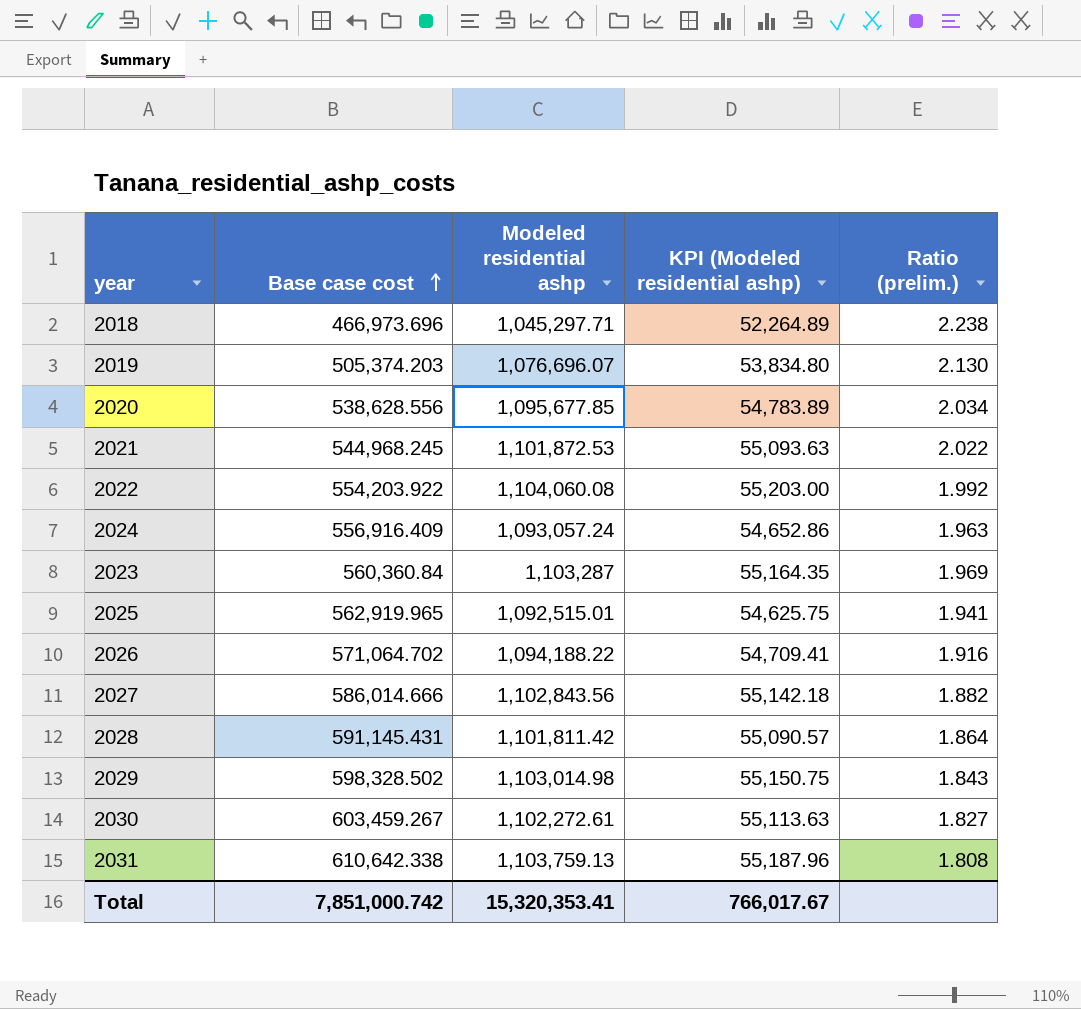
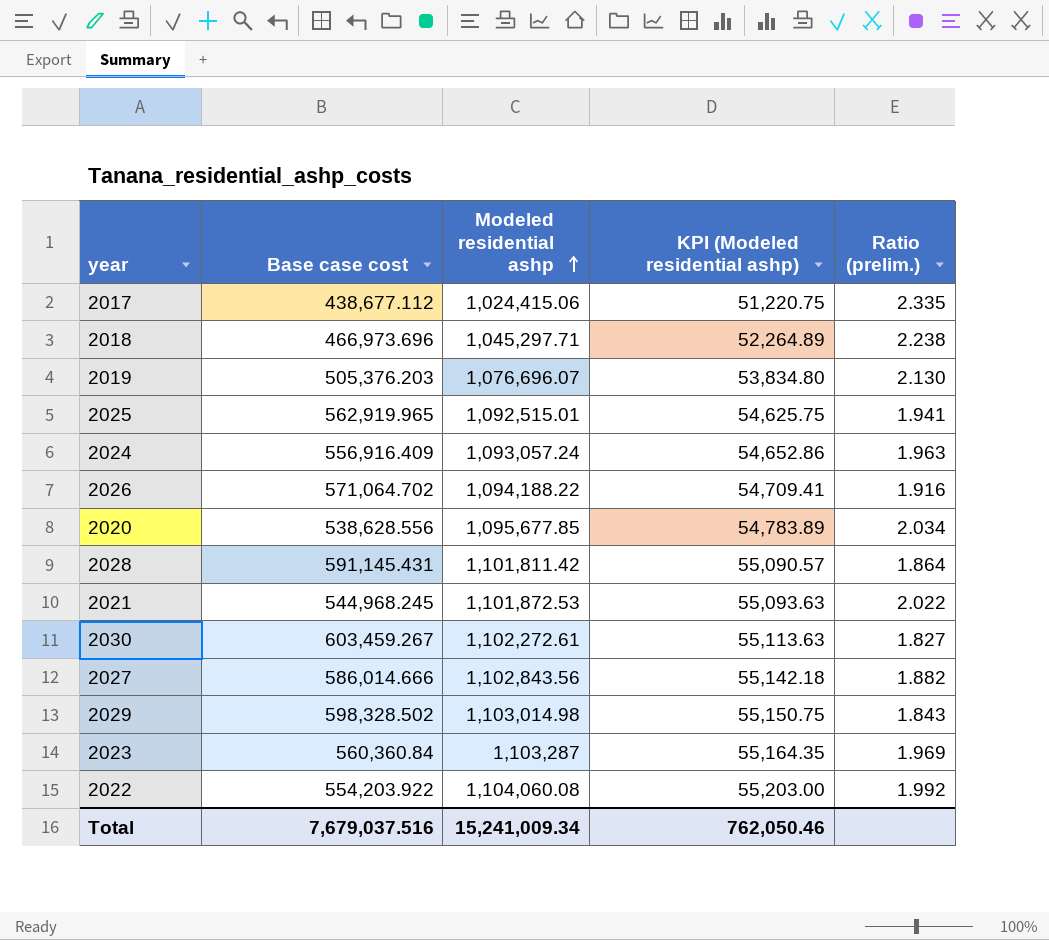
row order: Base case cost ascending -> Modeled residential ashp ascending
row 2031: 610,642.338 | 1,103,759.13 | 55,187.96 | 1.808 -> none
row 2017: none -> 438,677.112 | 1,024,415.06 | 51,220.75 | 2.335
2019 | Base case cost: 505,374.203 -> 505,376.203
Total | Base case cost: 7,851,000.742 -> 7,679,037.516
Total | Modeled residential ashp: 15,320,353.41 -> 15,241,009.34
Total | KPI (Modeled residential ashp): 766,017.67 -> 762,050.46

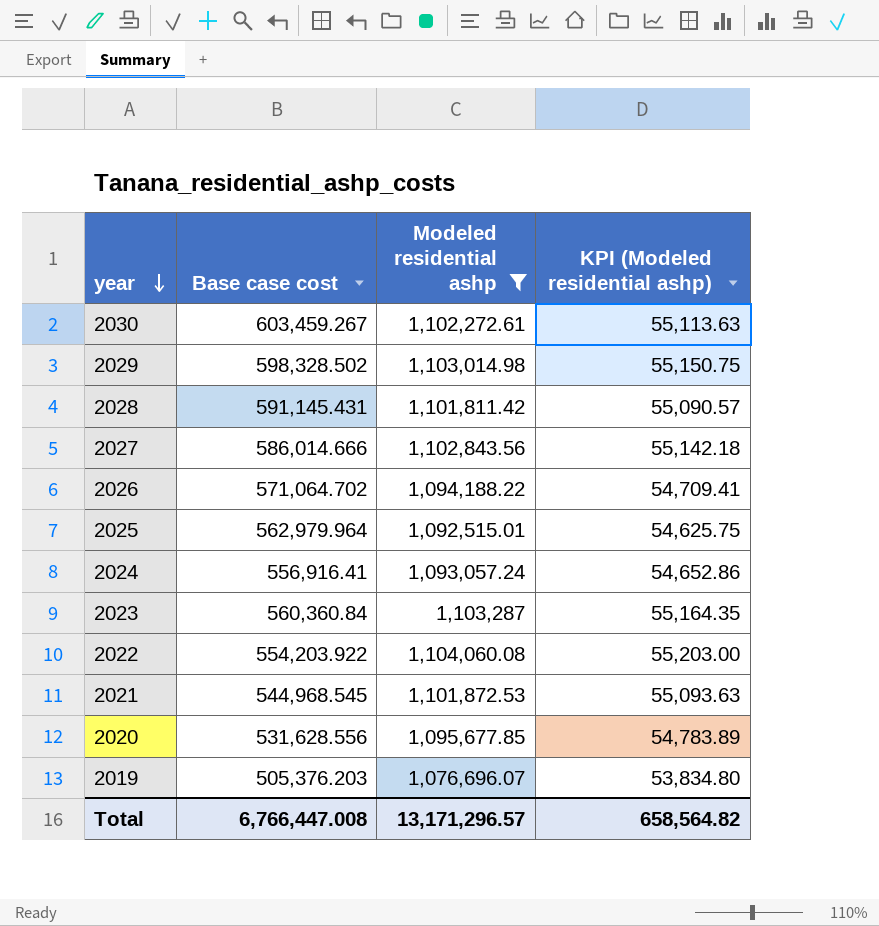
filter: none -> Modeled residential ashp >= 1,076,696.07
row order: Modeled residential ashp ascending -> year descending
column Ratio (prelim.) | formula: [Modeled residential ashp] / [Base case cost] -> none
2025 | Base case cost: 562,919.965 -> 562,979.964
2024 | Base case cost: 556,916.409 -> 556,916.41
2021 | Base case cost: 544,968.245 -> 544,968.545
2020 | Base case cost: 538,628.556 -> 531,628.556
Total | Base case cost: 7,679,037.516 -> 6,766,447.008
Total | Modeled residential ashp: 15,241,009.34 -> 13,171,296.57
Total | KPI (Modeled residential ashp): 762,050.46 -> 658,564.82

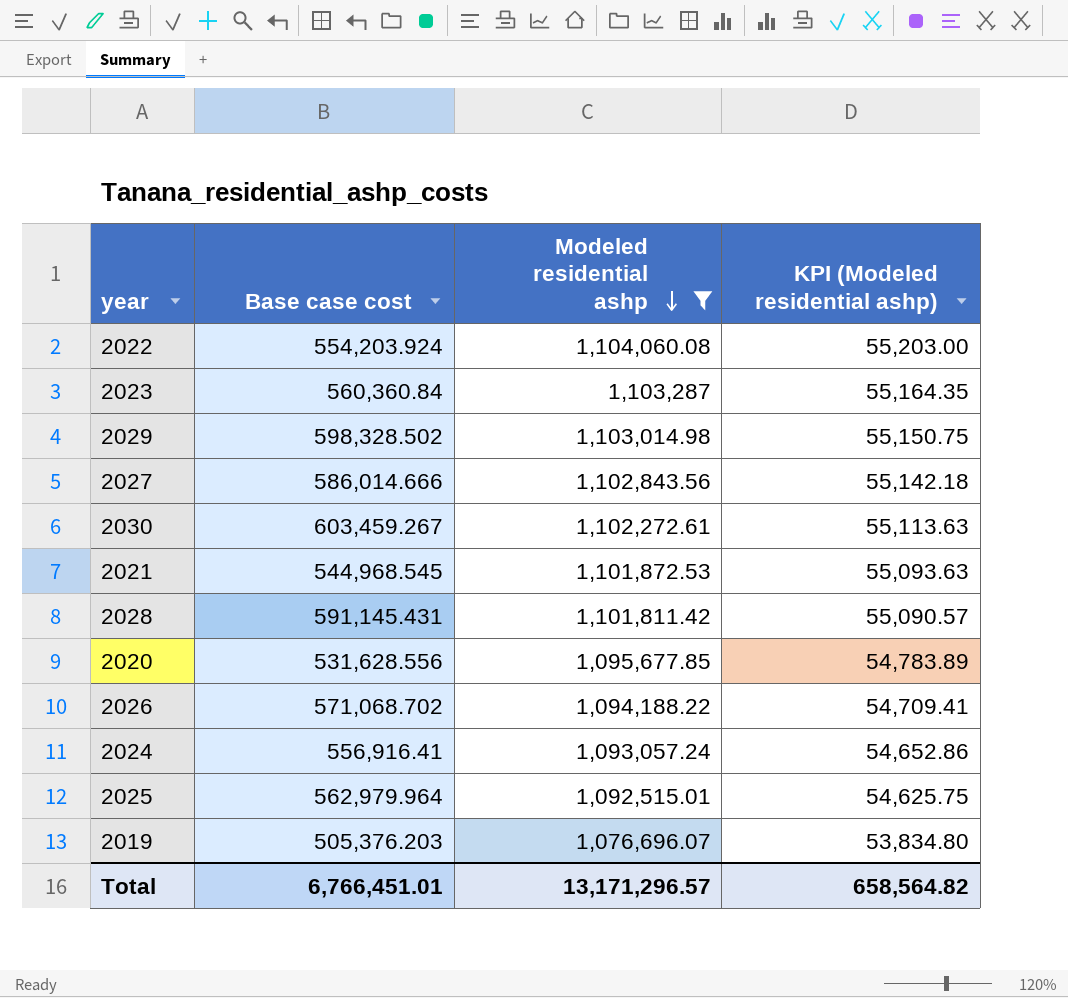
row order: year descending -> Modeled residential ashp descending
2022 | Base case cost: 554,203.922 -> 554,203.924
2026 | Base case cost: 571,064.702 -> 571,068.702
Total | Base case cost: 6,766,447.008 -> 6,766,451.01

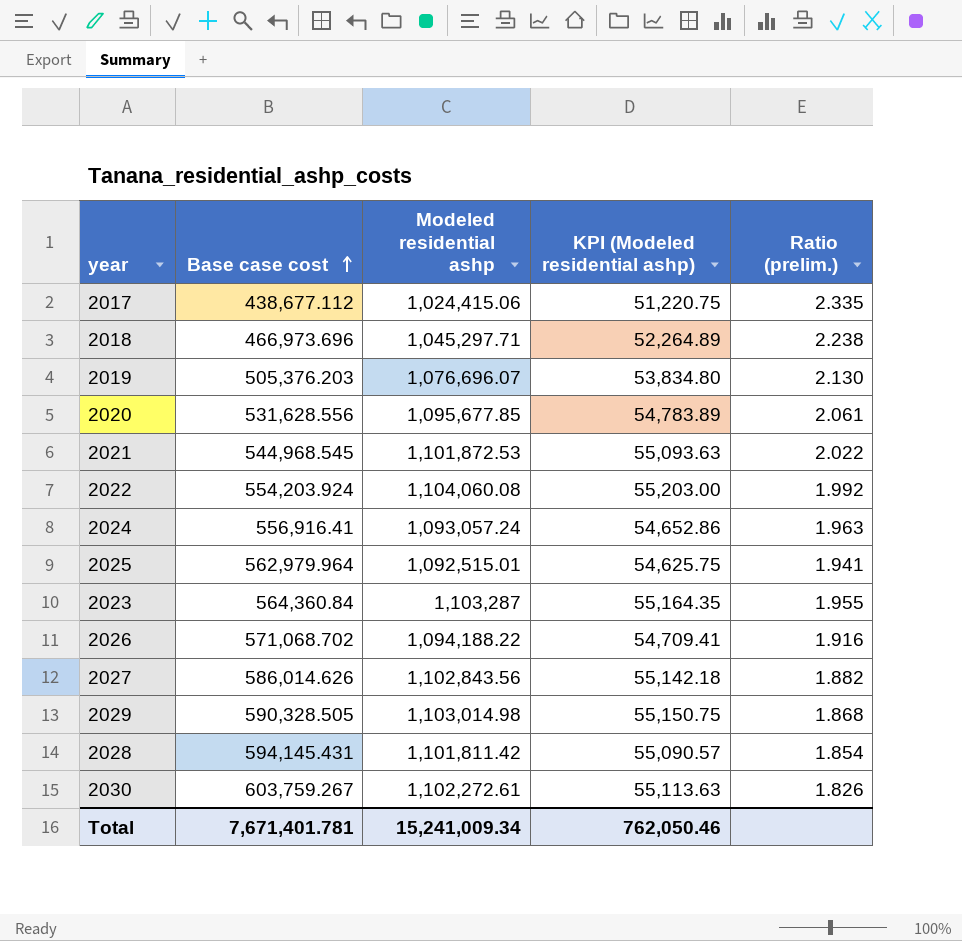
filter: Modeled residential ashp >= 1,076,696.07 -> none
row order: Modeled residential ashp descending -> Base case cost ascending
column Ratio (prelim.) | formula: none -> [Modeled residential ashp] / [Base case cost]
2023 | Base case cost: 560,360.84 -> 564,360.84
2027 | Base case cost: 586,014.666 -> 586,014.626
2029 | Base case cost: 598,328.502 -> 590,328.505
2028 | Base case cost: 591,145.431 -> 594,145.431
2030 | Base case cost: 603,459.267 -> 603,759.267
Total | Base case cost: 6,766,451.01 -> 7,671,401.781
Total | Modeled residential ashp: 13,171,296.57 -> 15,241,009.34
Total | KPI (Modeled residential ashp): 658,564.82 -> 762,050.46

